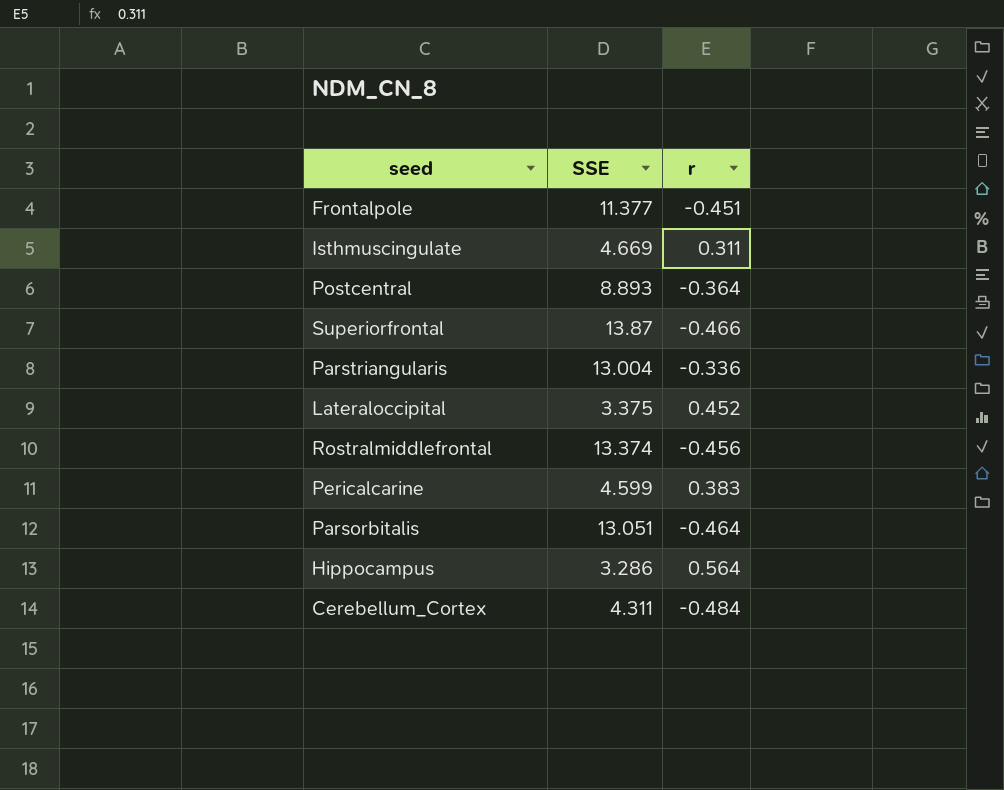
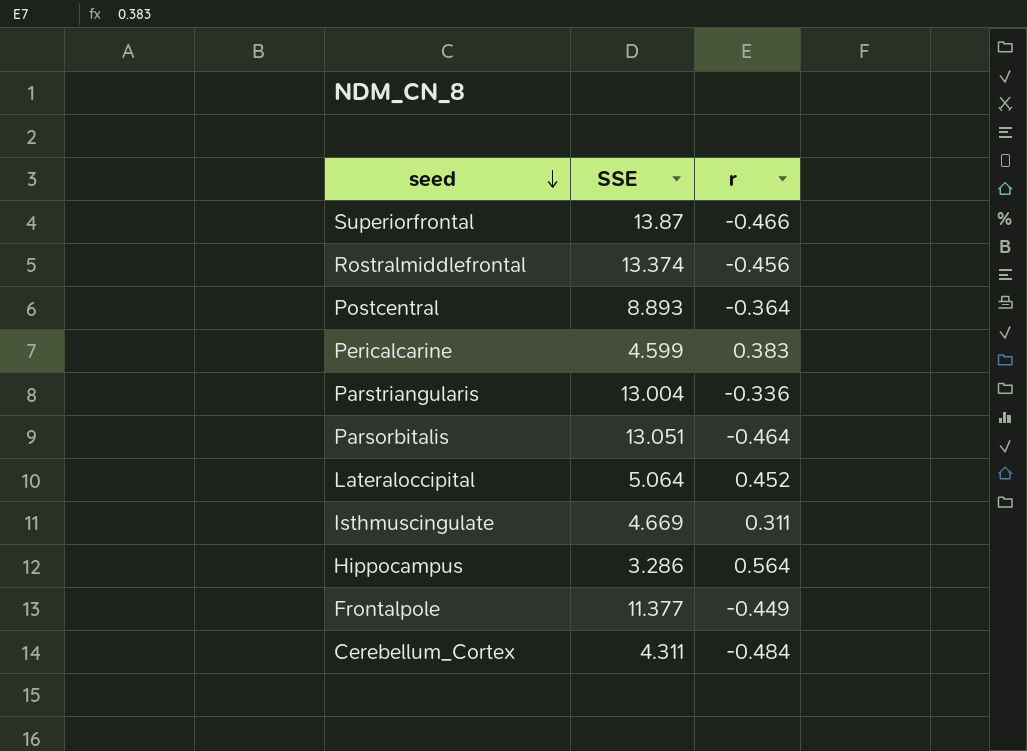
row order: none -> seed descending
Lateraloccipital | SSE: 3.375 -> 5.064
Frontalpole | r: -0.451 -> -0.449

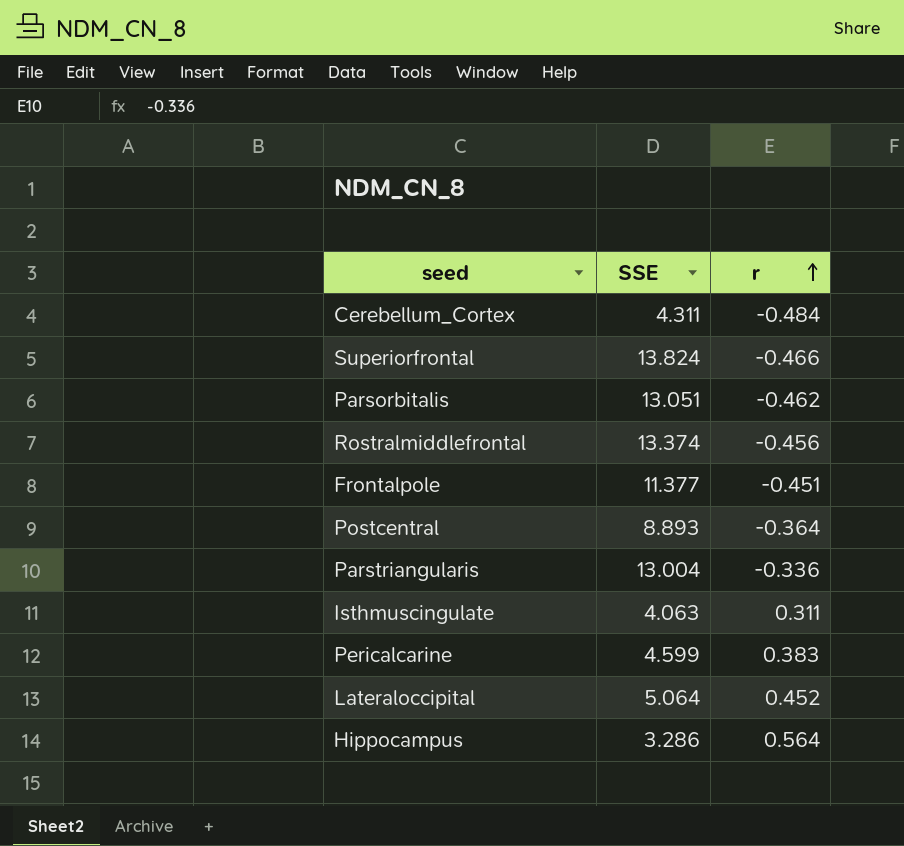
row order: seed descending -> r ascending
Superiorfrontal | SSE: 13.87 -> 13.824
Parsorbitalis | r: -0.464 -> -0.462
Frontalpole | r: -0.449 -> -0.451
Isthmuscingulate | SSE: 4.669 -> 4.063

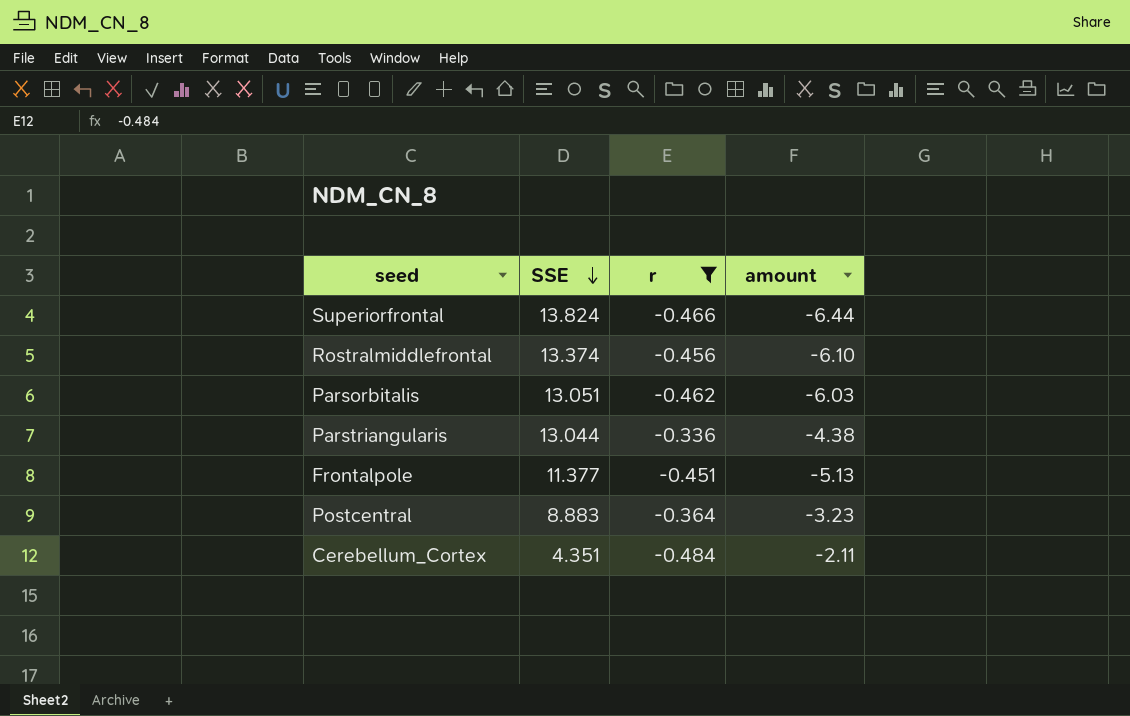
filter: none -> r <= -0.336
row order: r ascending -> SSE descending
column amount | formula: none -> [SSE] * [r]
Parstriangularis | SSE: 13.004 -> 13.044
Postcentral | SSE: 8.893 -> 8.883
Cerebellum_Cortex | SSE: 4.311 -> 4.351

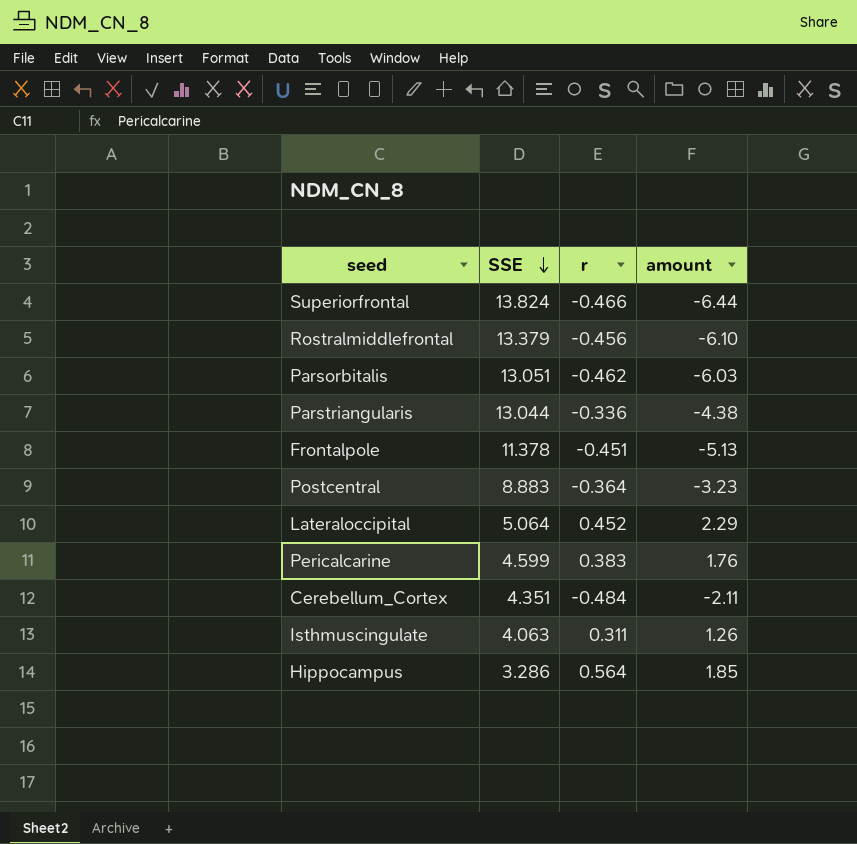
filter: r <= -0.336 -> none
Rostralmiddlefrontal | SSE: 13.374 -> 13.379
Frontalpole | SSE: 11.377 -> 11.378

